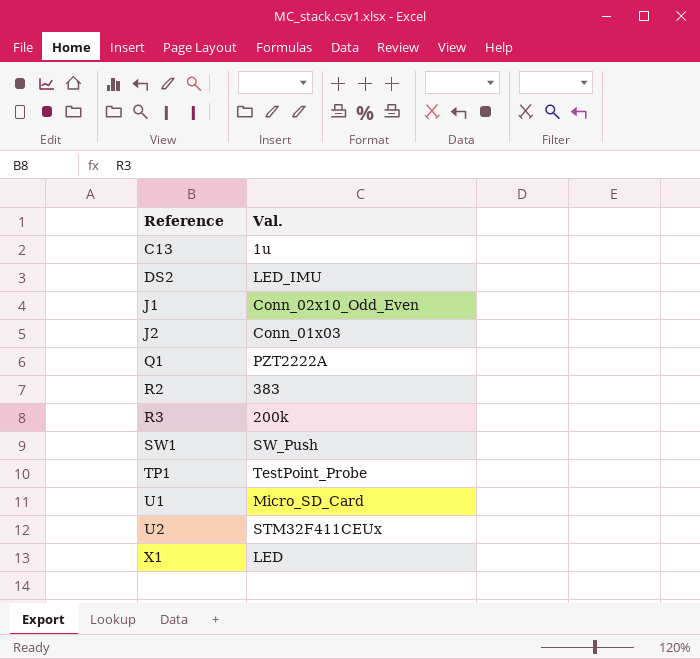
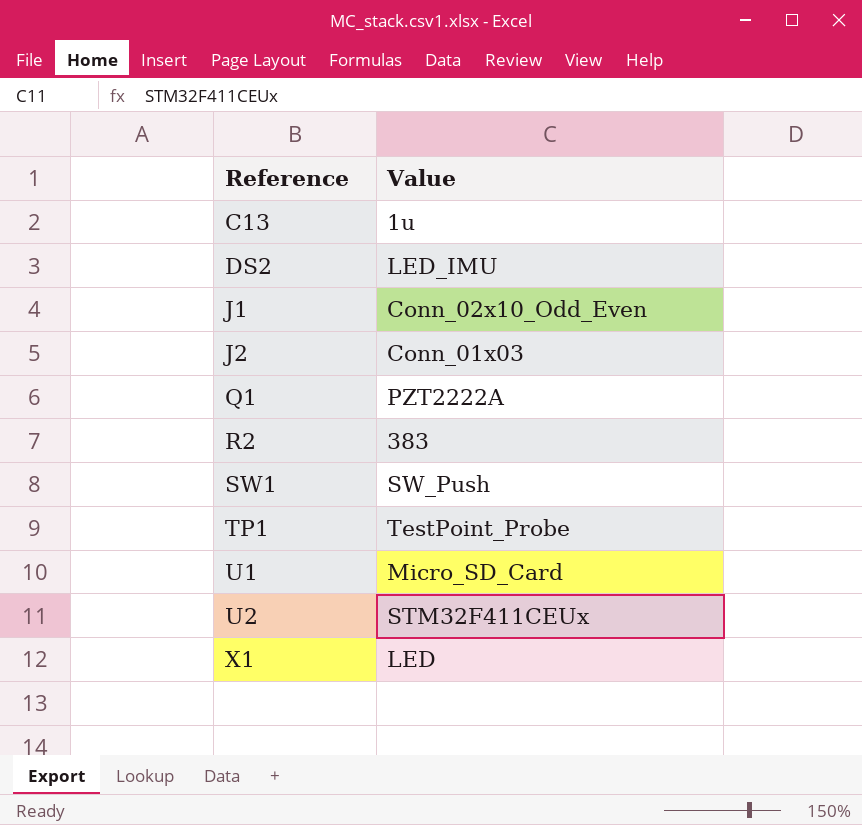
column name: Val. -> Value
row R3: 200k -> none

